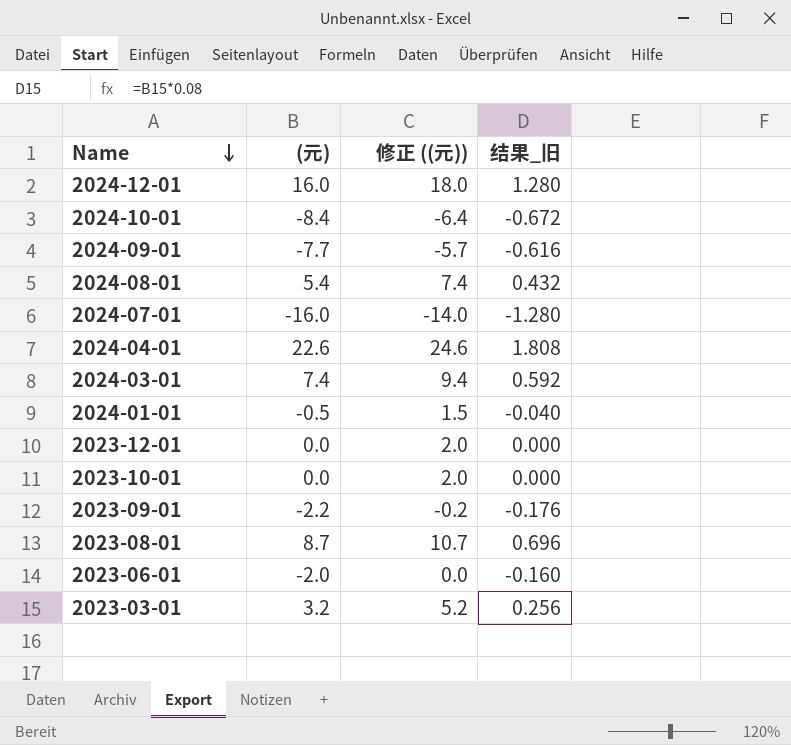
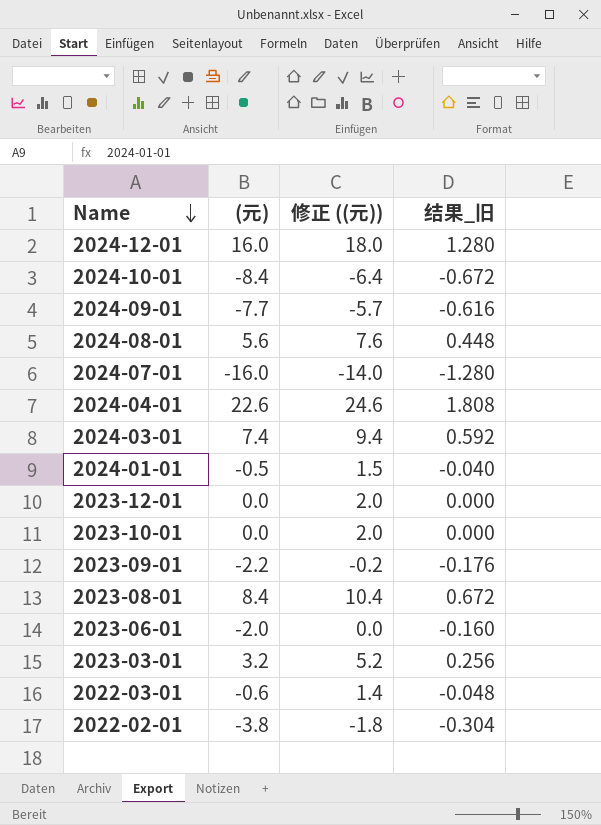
2024-08-01 | (元): 5.4 -> 5.6
2024-08-01 | 修正 ((元)): 7.4 -> 7.6
2024-08-01 | 结果_旧: 0.432 -> 0.448
2023-08-01 | (元): 8.7 -> 8.4
2023-08-01 | 修正 ((元)): 10.7 -> 10.4
2023-08-01 | 结果_旧: 0.696 -> 0.672
row 2022-03-01: none -> -0.6 | 1.4 | -0.048
row 2022-02-01: none -> -3.8 | -1.8 | -0.304

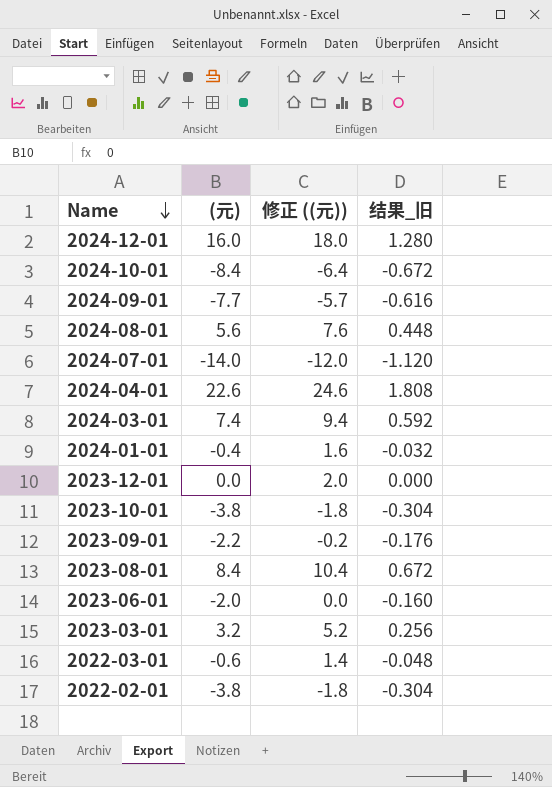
2024-07-01 | (元): -16.0 -> -14.0
2024-07-01 | 修正 ((元)): -14.0 -> -12.0
2024-07-01 | 结果_旧: -1.280 -> -1.120
2024-01-01 | (元): -0.5 -> -0.4
2024-01-01 | 修正 ((元)): 1.5 -> 1.6
2024-01-01 | 结果_旧: -0.040 -> -0.032
2023-10-01 | (元): 0.0 -> -3.8
2023-10-01 | 修正 ((元)): 2.0 -> -1.8
2023-10-01 | 结果_旧: 0.000 -> -0.304

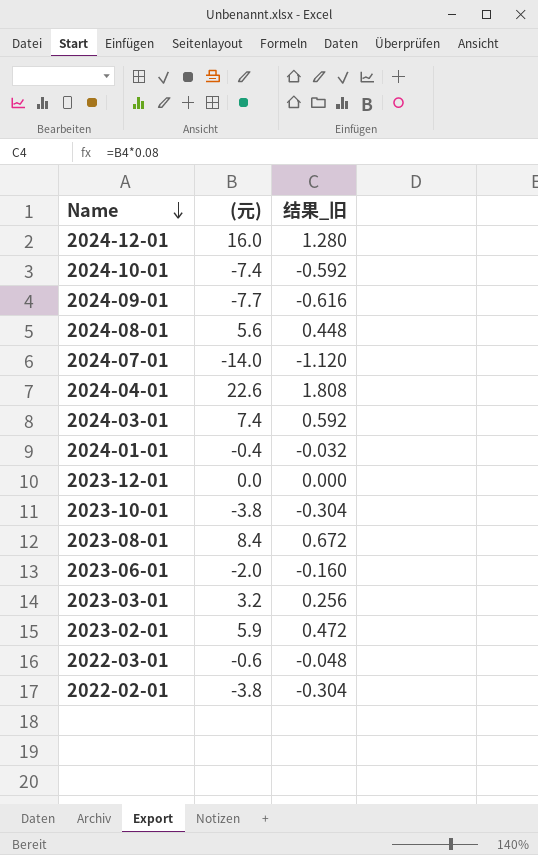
column 修正 ((元)) | formula: [(元)] + 2 -> none
row 2023-09-01: -2.2 | -0.2 | -0.176 -> none
2024-10-01 | (元): -8.4 -> -7.4
2024-10-01 | 结果_旧: -0.672 -> -0.592
row 2023-02-01: none -> 5.9 | 0.472

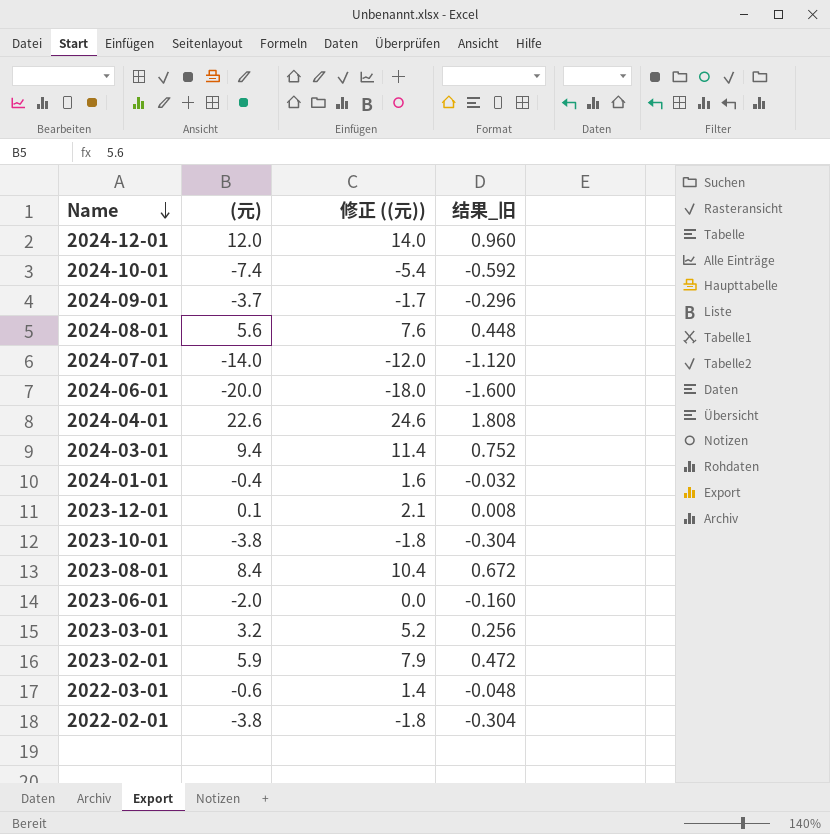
column 修正 ((元)) | formula: none -> [(元)] + 2
2024-12-01 | (元): 16.0 -> 12.0
2024-12-01 | 结果_旧: 1.280 -> 0.960
2024-09-01 | (元): -7.7 -> -3.7
2024-09-01 | 结果_旧: -0.616 -> -0.296
row 2024-06-01: none -> -20.0 | -18.0 | -1.600
2024-03-01 | (元): 7.4 -> 9.4
2024-03-01 | 结果_旧: 0.592 -> 0.752
2023-12-01 | (元): 0.0 -> 0.1
2023-12-01 | 结果_旧: 0.000 -> 0.008

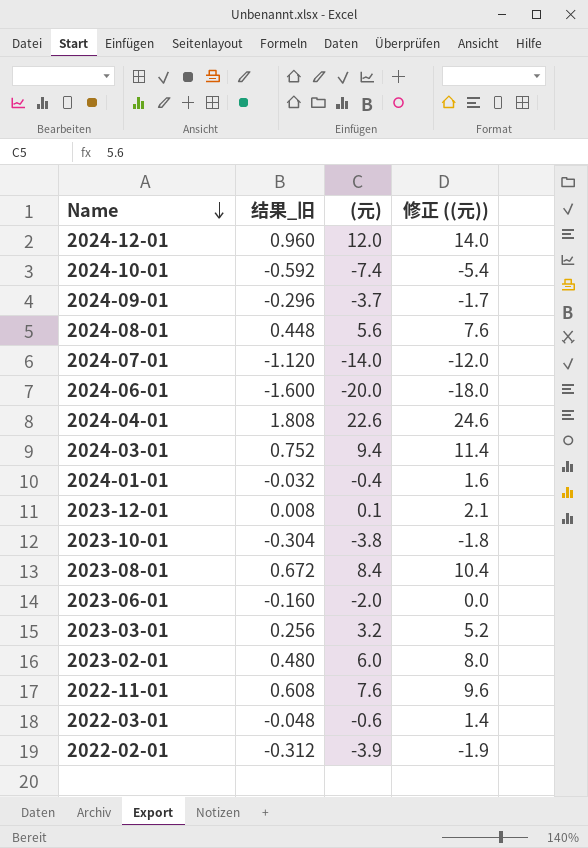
column 结果_旧 | position: 4 -> 2
2023-02-01 | 结果_旧: 0.472 -> 0.480
2023-02-01 | (元): 5.9 -> 6.0
2023-02-01 | 修正 ((元)): 7.9 -> 8.0
row 2022-11-01: none -> 0.608 | 7.6 | 9.6
2022-02-01 | 结果_旧: -0.304 -> -0.312
2022-02-01 | (元): -3.8 -> -3.9
2022-02-01 | 修正 ((元)): -1.8 -> -1.9

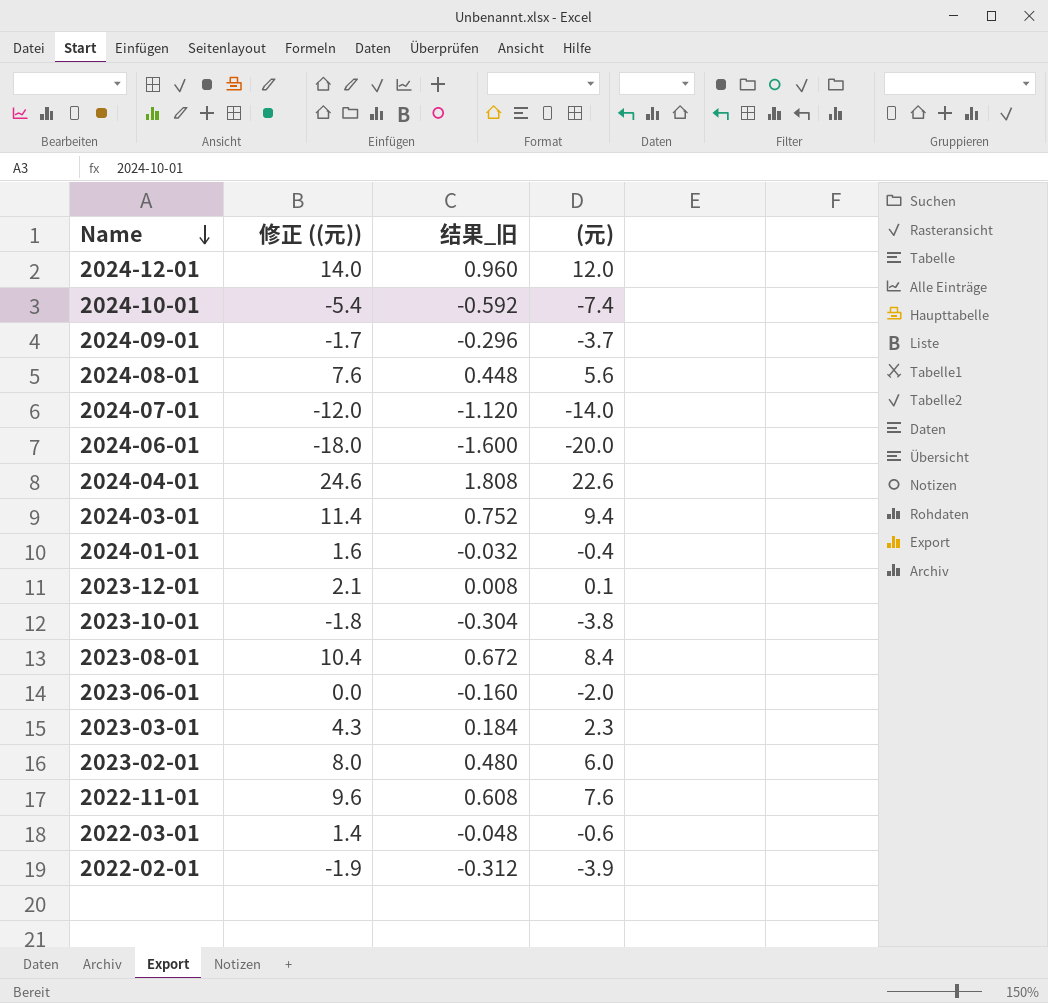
column 修正 ((元)) | position: 4 -> 2
2023-03-01 | 修正 ((元)): 5.2 -> 4.3
2023-03-01 | 结果_旧: 0.256 -> 0.184
2023-03-01 | (元): 3.2 -> 2.3

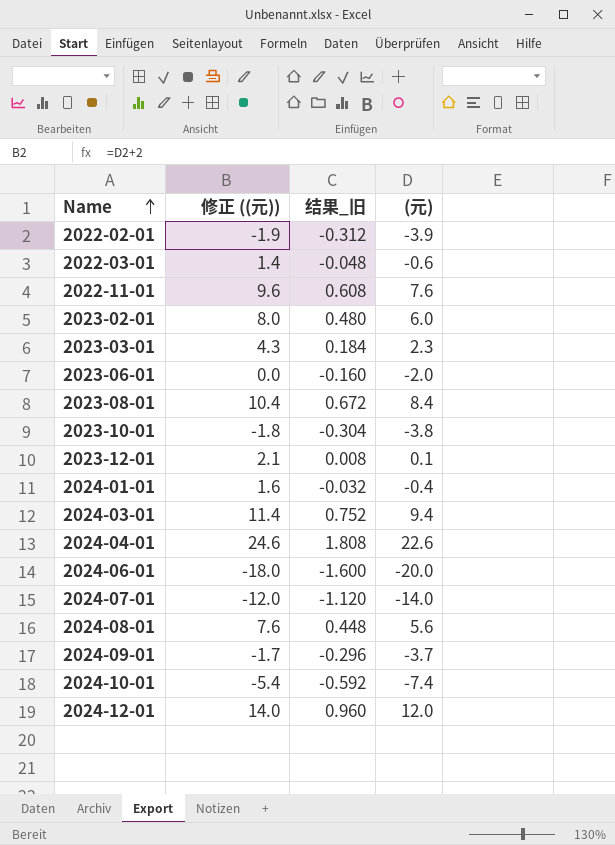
row order: Name descending -> Name ascending

